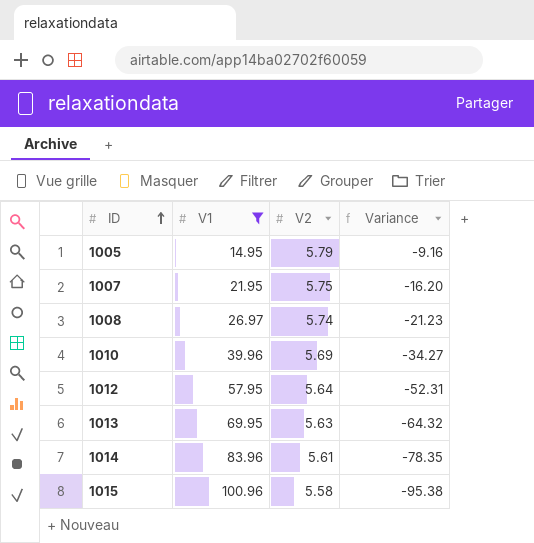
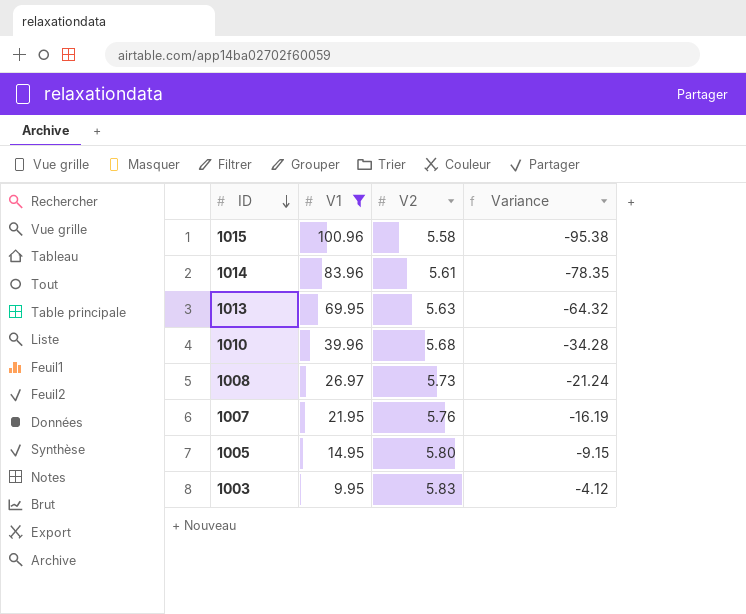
row order: ID ascending -> ID descending
row 1012: 57.95 | 5.64 | -52.31 -> none
1010 | V2: 5.69 -> 5.68
1010 | Variance: -34.27 -> -34.28
1008 | V2: 5.74 -> 5.73
1008 | Variance: -21.23 -> -21.24
1007 | V2: 5.75 -> 5.76
1007 | Variance: -16.20 -> -16.19
1005 | V2: 5.79 -> 5.80
1005 | Variance: -9.16 -> -9.15
row 1003: none -> 9.95 | 5.83 | -4.12

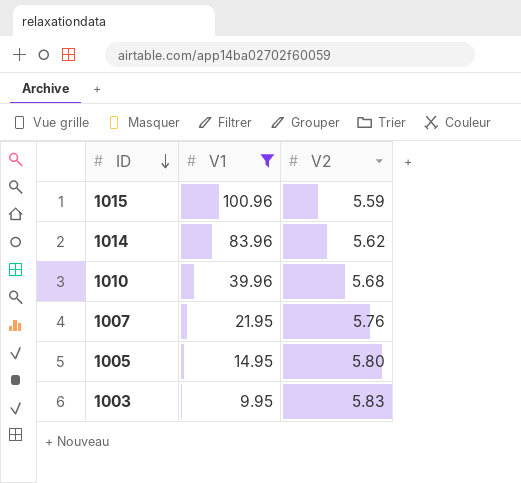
column Variance | formula: [V2] - [V1] -> none
row 1013: 69.95 | 5.63 | -64.32 -> none
row 1008: 26.97 | 5.73 | -21.24 -> none
1015 | V2: 5.58 -> 5.59
1014 | V2: 5.61 -> 5.62

